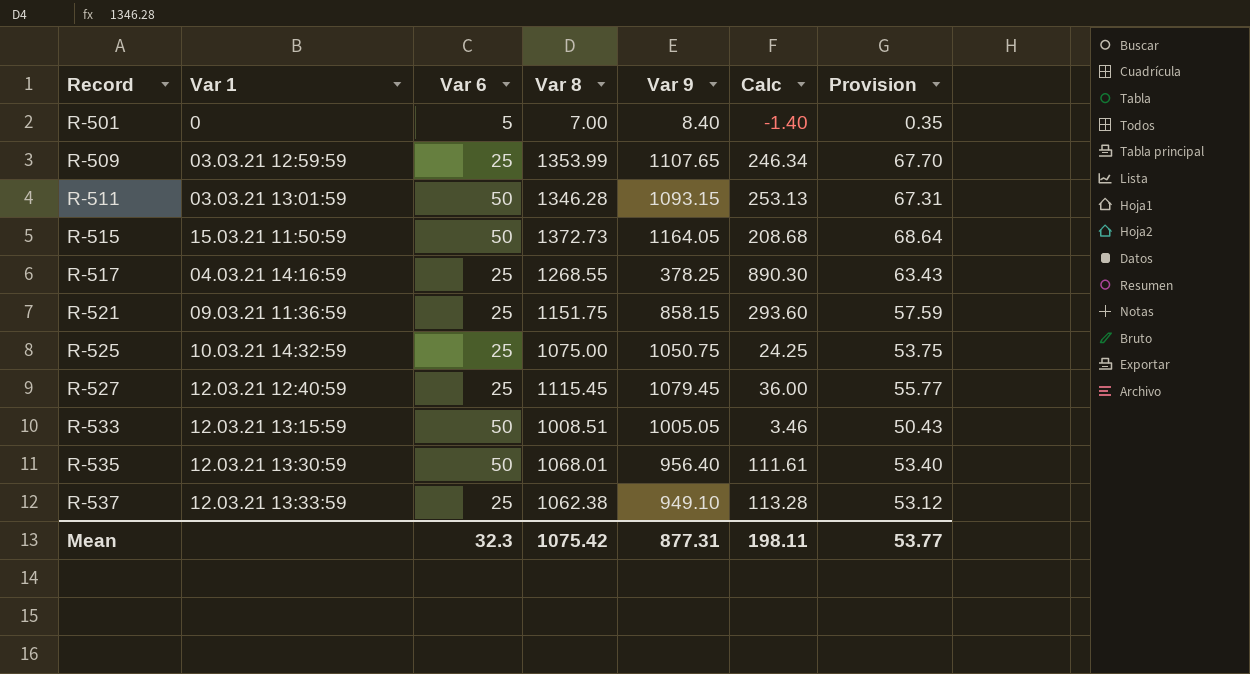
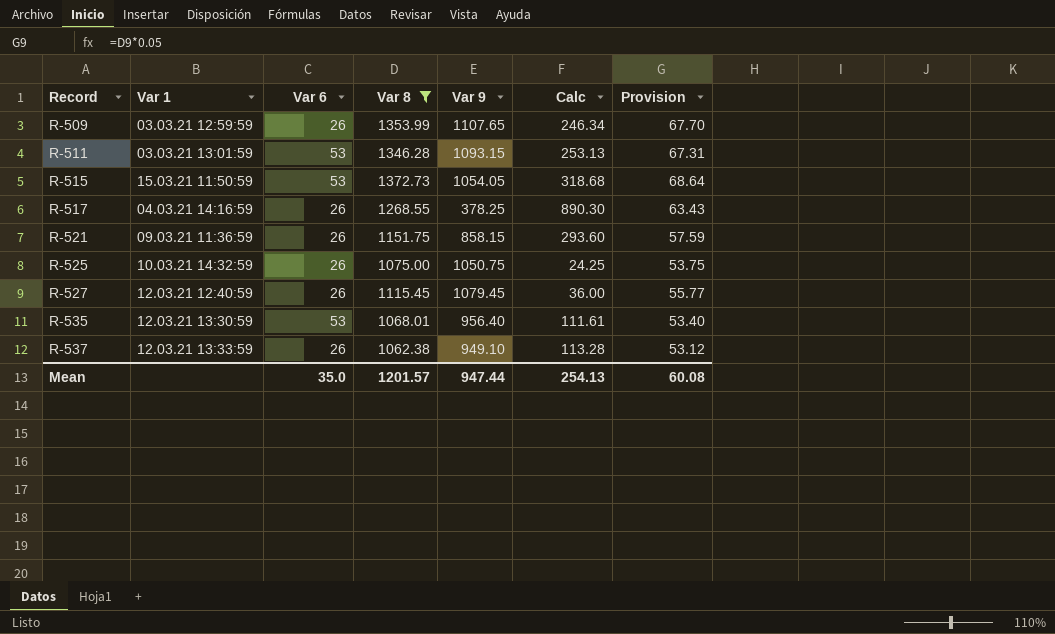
filter: none -> Var 8 >= 1062.38
R-509 | Var 6: 25 -> 26
R-511 | Var 6: 50 -> 53
R-515 | Var 6: 50 -> 53
R-515 | Var 9: 1164.05 -> 1054.05
R-515 | Calc: 208.68 -> 318.68
R-517 | Var 6: 25 -> 26
R-521 | Var 6: 25 -> 26
R-525 | Var 6: 25 -> 26
R-527 | Var 6: 25 -> 26
R-535 | Var 6: 50 -> 53
R-537 | Var 6: 25 -> 26
Mean | Var 6: 32.3 -> 35.0
Mean | Var 8: 1075.42 -> 1201.57
Mean | Var 9: 877.31 -> 947.44
Mean | Calc: 198.11 -> 254.13
Mean | Provision: 53.77 -> 60.08

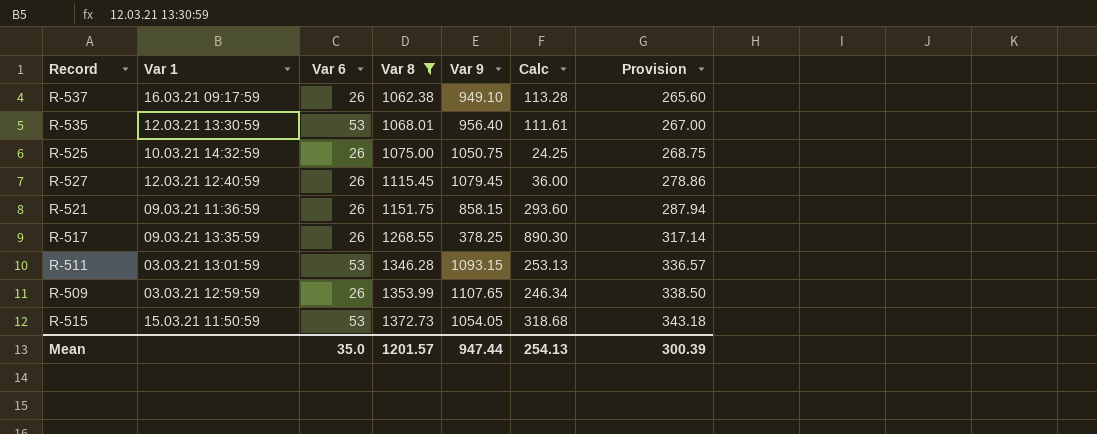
row order: Record ascending -> Var 8 ascending
column Provision | formula: [Var 8] * 0.05 -> [Var 8] * 0.25
R-537 | Var 1: 12.03.21 13:33:59 -> 16.03.21 09:17:59
R-517 | Var 1: 04.03.21 14:16:59 -> 09.03.21 13:35:59
Mean | Provision: 60.08 -> 300.39

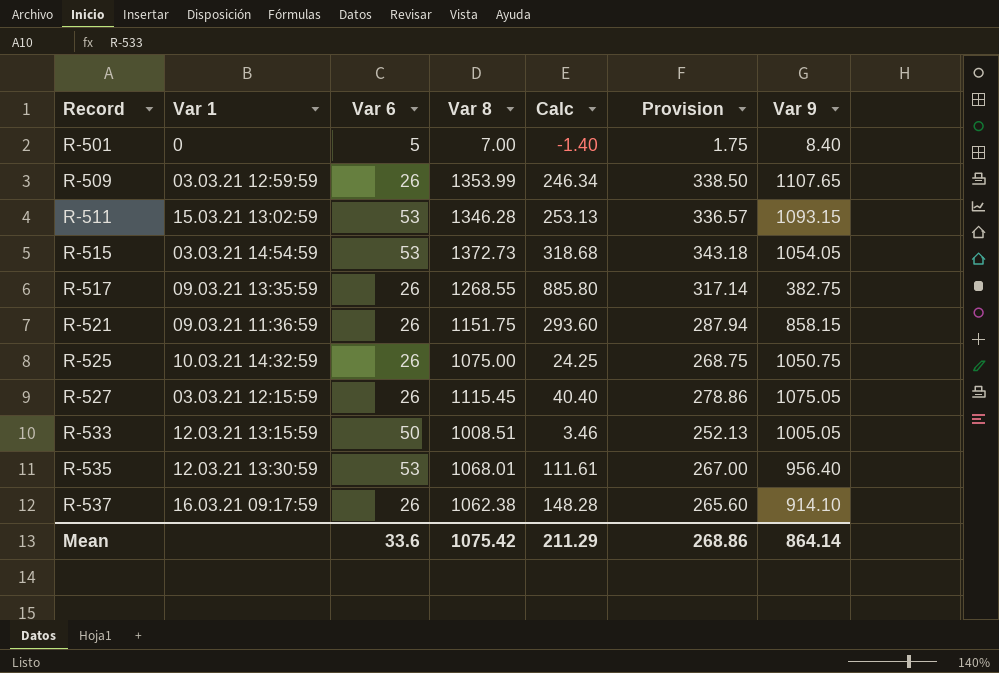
filter: Var 8 >= 1062.38 -> none
row order: Var 8 ascending -> Record ascending
column Var 9 | position: 5 -> 7
R-511 | Var 1: 03.03.21 13:01:59 -> 15.03.21 13:02:59
R-515 | Var 1: 15.03.21 11:50:59 -> 03.03.21 14:54:59
R-517 | Calc: 890.30 -> 885.80
R-517 | Var 9: 378.25 -> 382.75
R-527 | Var 1: 12.03.21 12:40:59 -> 03.03.21 12:15:59
R-527 | Calc: 36.00 -> 40.40
R-527 | Var 9: 1079.45 -> 1075.05
R-537 | Calc: 113.28 -> 148.28
R-537 | Var 9: 949.10 -> 914.10
Mean | Var 6: 35.0 -> 33.6
Mean | Var 8: 1201.57 -> 1075.42
Mean | Calc: 254.13 -> 211.29
Mean | Provision: 300.39 -> 268.86
Mean | Var 9: 947.44 -> 864.14

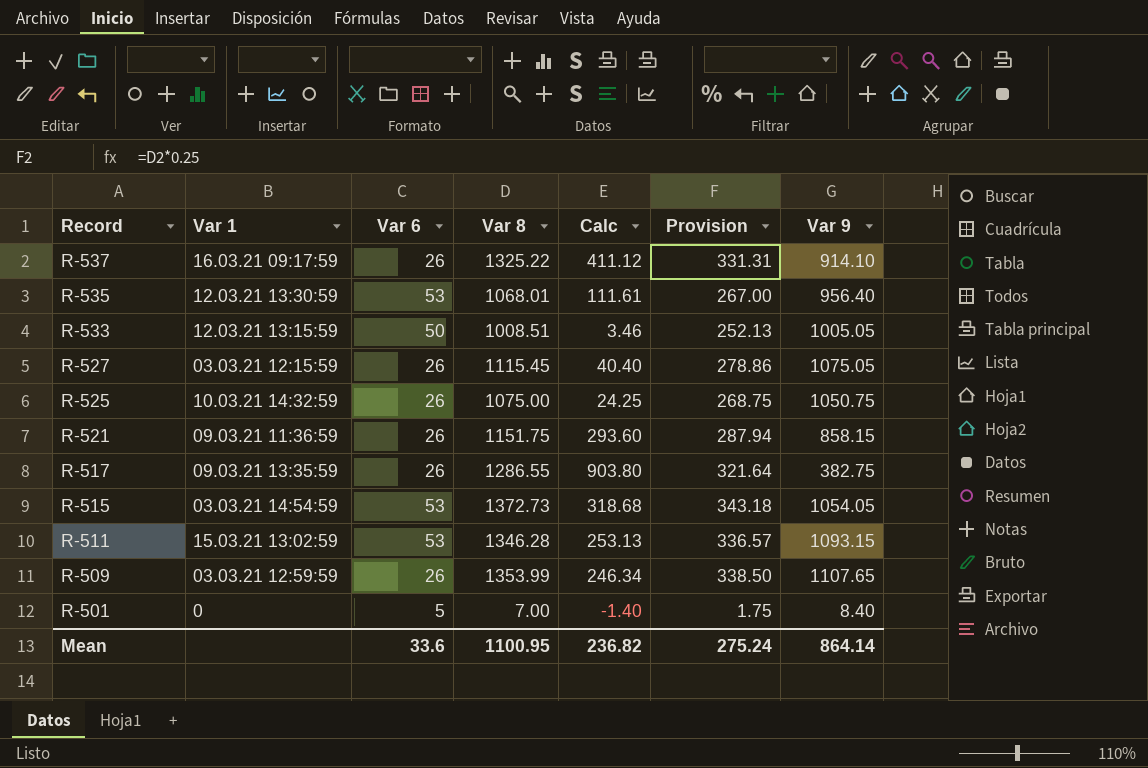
row order: Record ascending -> Record descending
R-537 | Var 8: 1062.38 -> 1325.22
R-537 | Calc: 148.28 -> 411.12
R-537 | Provision: 265.60 -> 331.31
R-517 | Var 8: 1268.55 -> 1286.55
R-517 | Calc: 885.80 -> 903.80
R-517 | Provision: 317.14 -> 321.64
Mean | Var 8: 1075.42 -> 1100.95
Mean | Calc: 211.29 -> 236.82
Mean | Provision: 268.86 -> 275.24

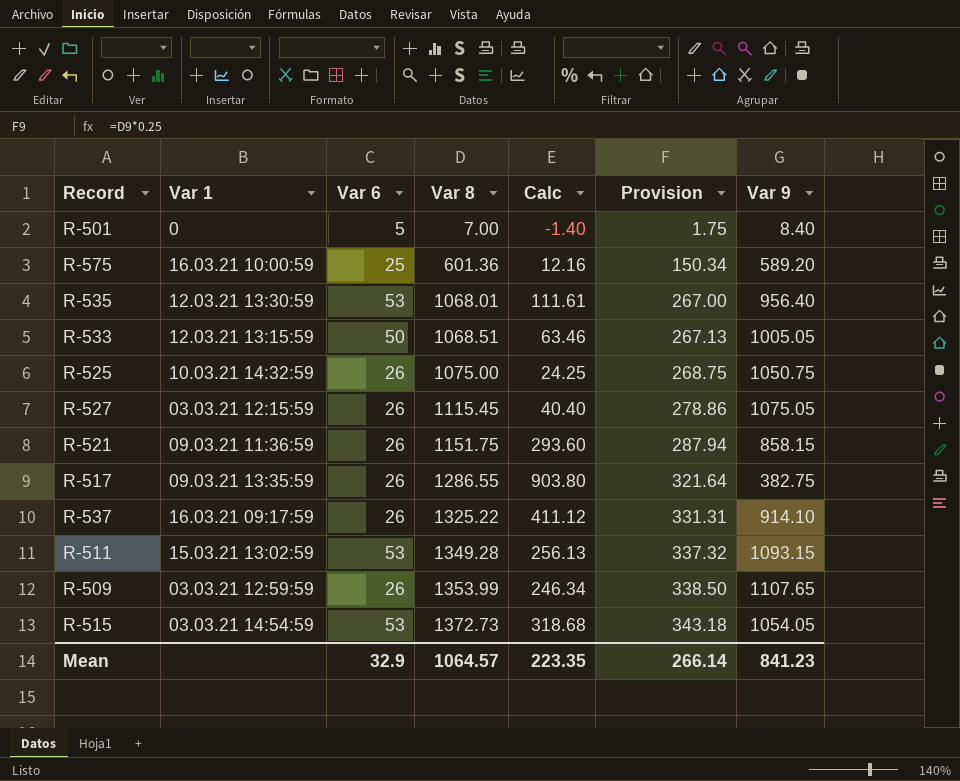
row order: Record descending -> Var 8 ascending
row R-575: none -> 16.03.21 10:00:59 | 25 | 601.36 | 12.16 | 150.34 | 589.20
R-533 | Var 8: 1008.51 -> 1068.51
R-533 | Calc: 3.46 -> 63.46
R-533 | Provision: 252.13 -> 267.13
R-511 | Var 8: 1346.28 -> 1349.28
R-511 | Calc: 253.13 -> 256.13
R-511 | Provision: 336.57 -> 337.32
Mean | Var 6: 33.6 -> 32.9
Mean | Var 8: 1100.95 -> 1064.57
Mean | Calc: 236.82 -> 223.35
Mean | Provision: 275.24 -> 266.14
Mean | Var 9: 864.14 -> 841.23

